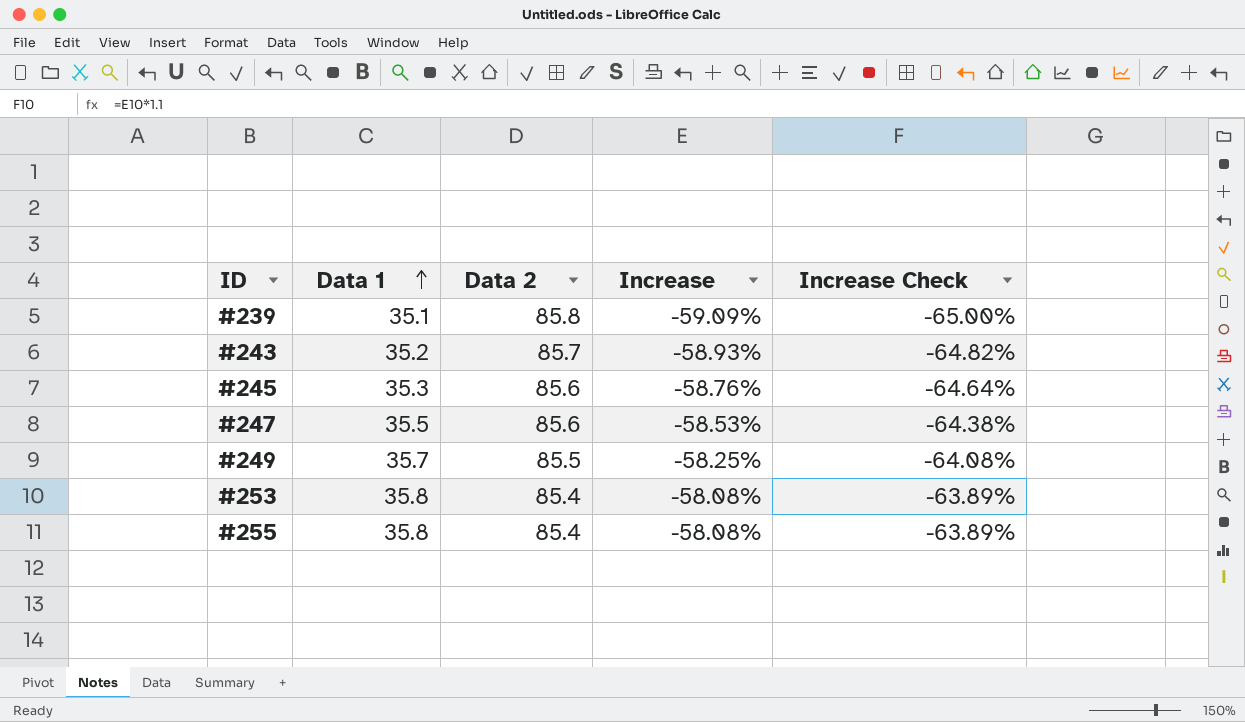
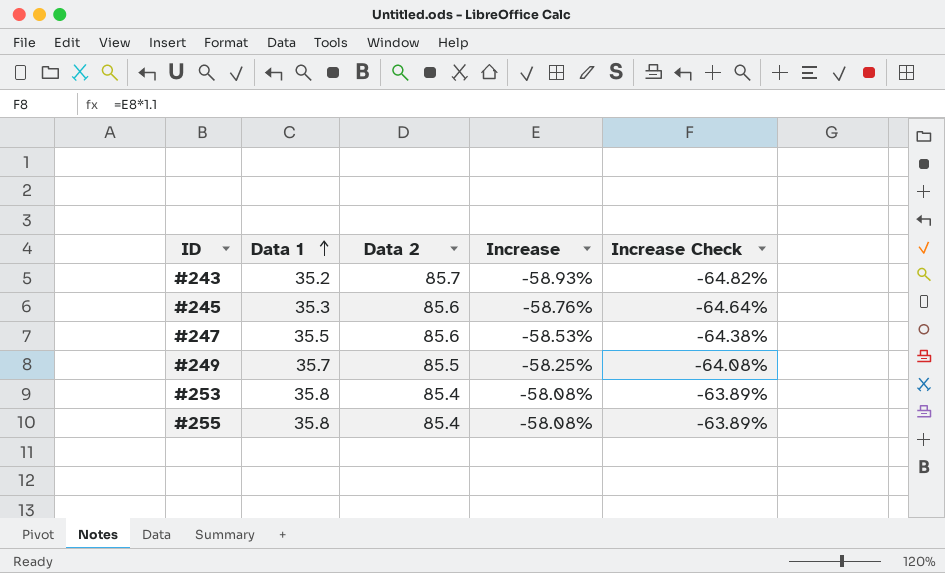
row #239: 35.1 | 85.8 | -59.09% | -65.00% -> none

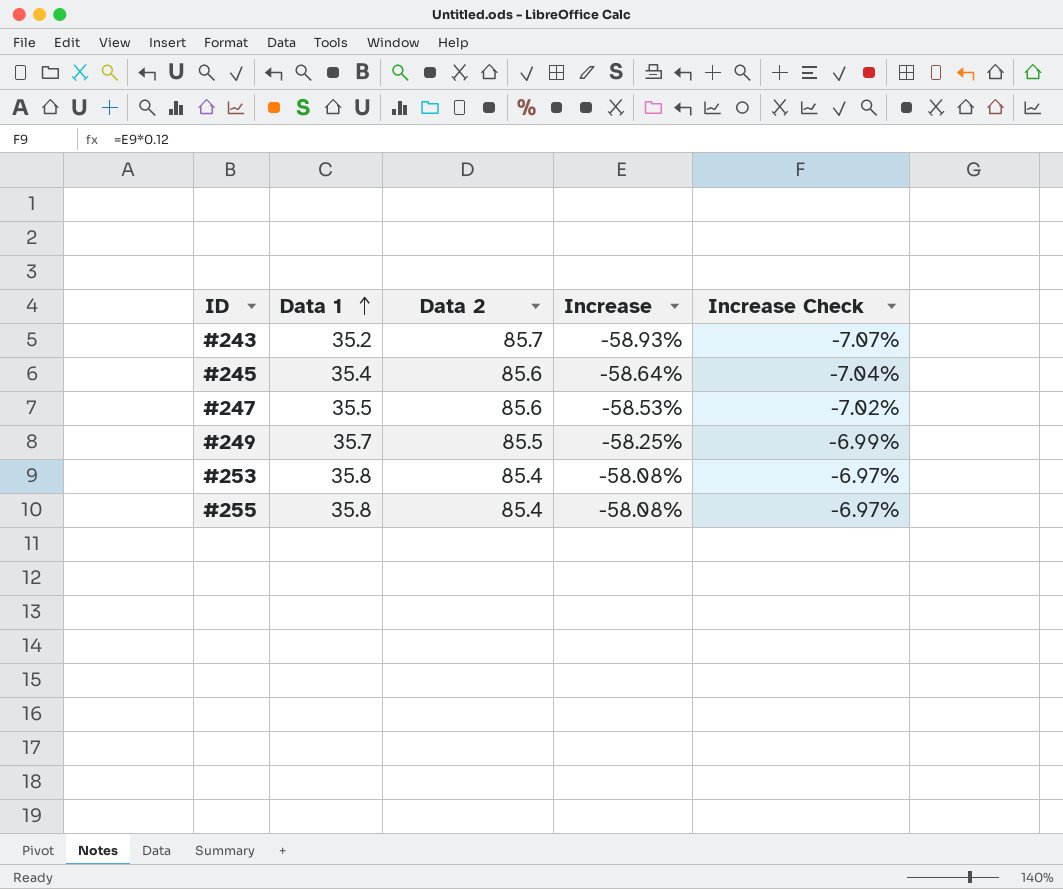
column Increase Check | formula: [Increase] * 1.1 -> [Increase] * 0.12
#245 | Data 1: 35.3 -> 35.4
#245 | Increase: -58.76% -> -58.64%

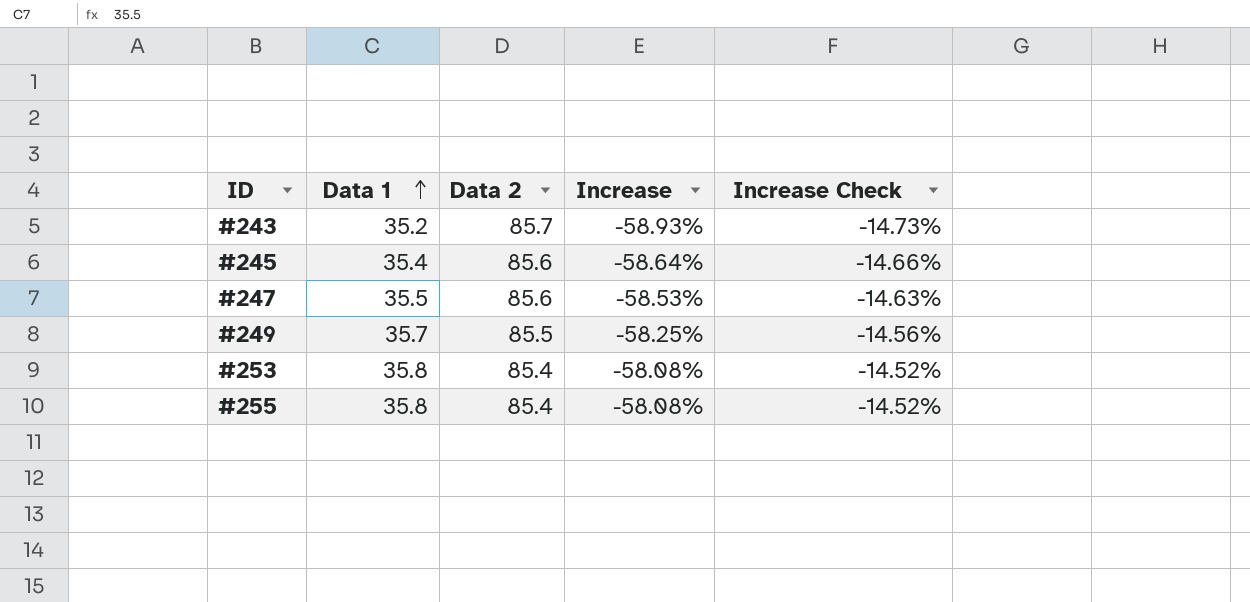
column Increase Check | formula: [Increase] * 0.12 -> [Increase] * 0.25

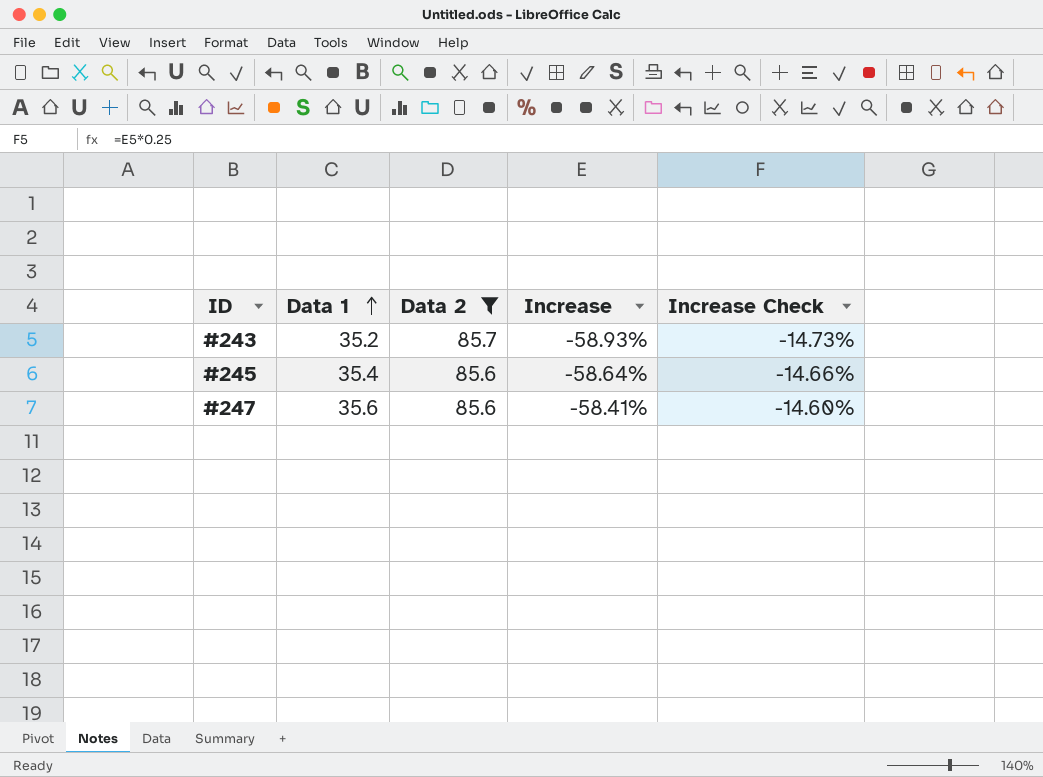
filter: none -> Data 2 >= 85.6
#247 | Data 1: 35.5 -> 35.6
#247 | Increase: -58.53% -> -58.41%
#247 | Increase Check: -14.63% -> -14.60%

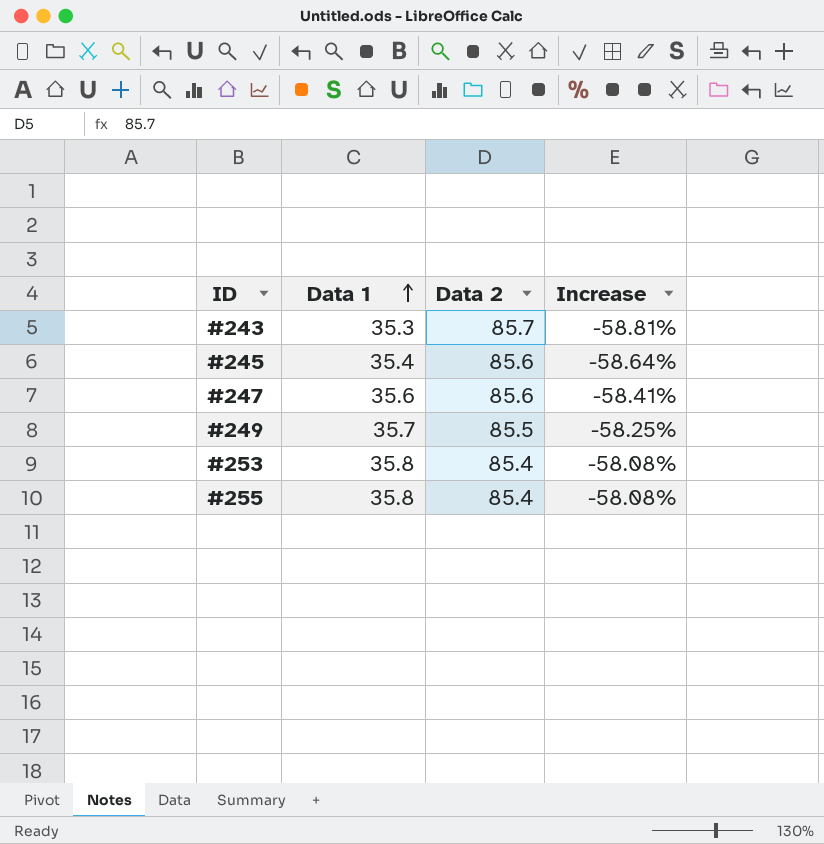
filter: Data 2 >= 85.6 -> none
column Increase Check | formula: [Increase] * 0.25 -> none
#243 | Data 1: 35.2 -> 35.3
#243 | Increase: -58.93% -> -58.81%

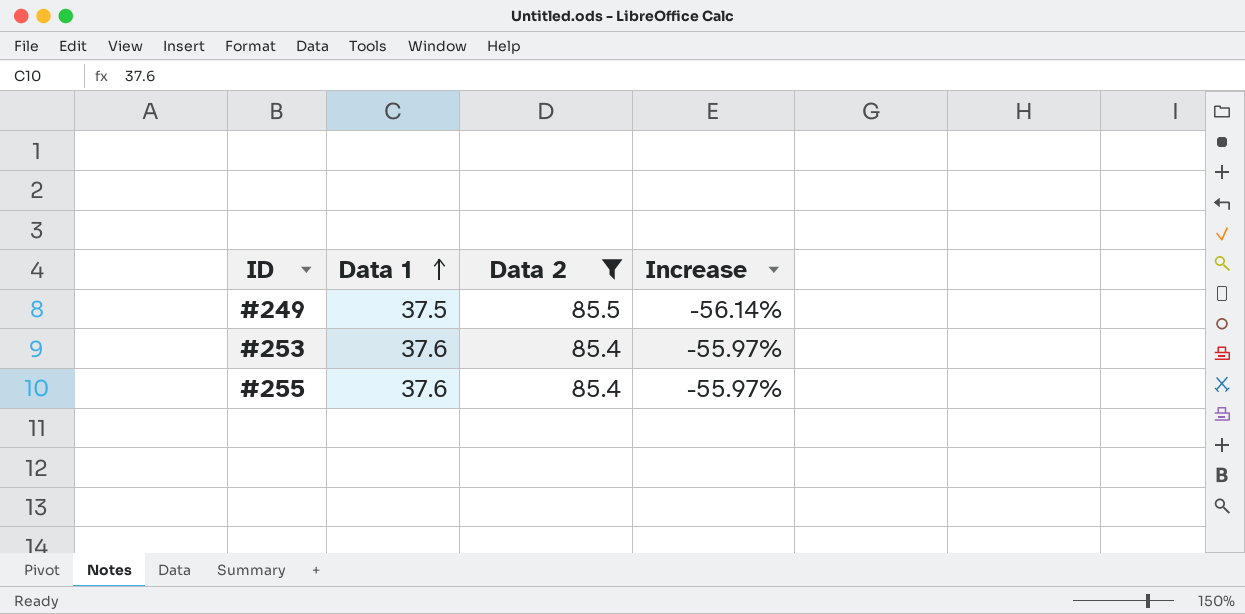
filter: none -> Data 2 <= 85.5
#249 | Data 1: 35.7 -> 37.5
#249 | Increase: -58.25% -> -56.14%
#253 | Data 1: 35.8 -> 37.6
#253 | Increase: -58.08% -> -55.97%
#255 | Data 1: 35.8 -> 37.6
#255 | Increase: -58.08% -> -55.97%

